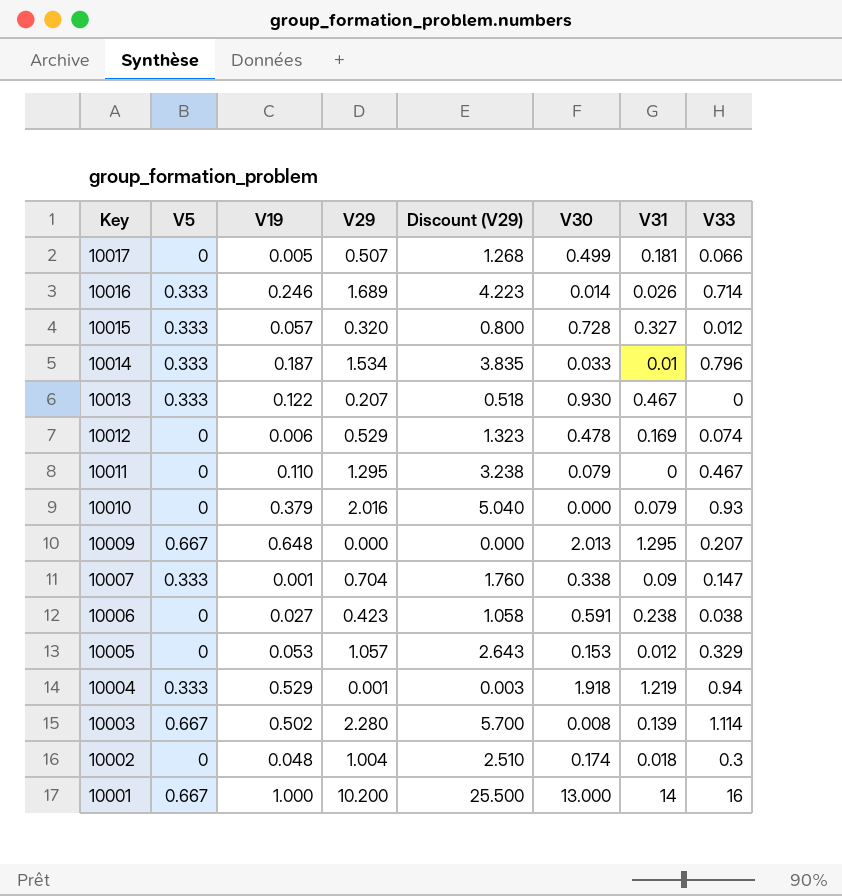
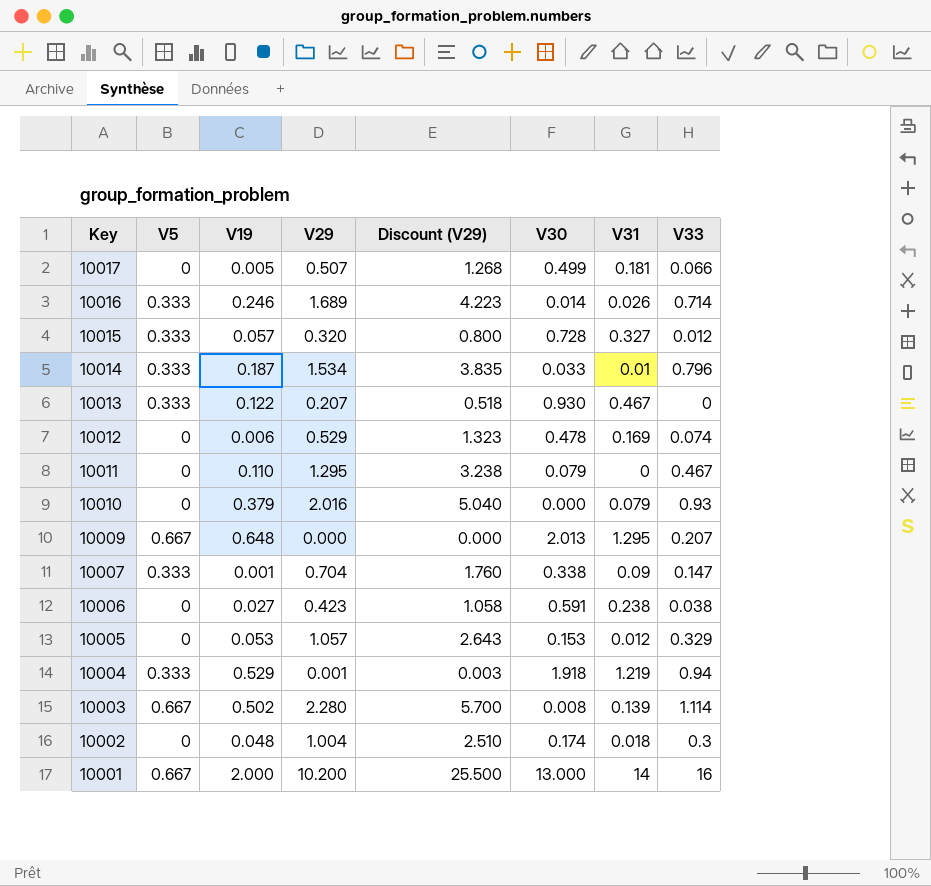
10001 | V19: 1.000 -> 2.000

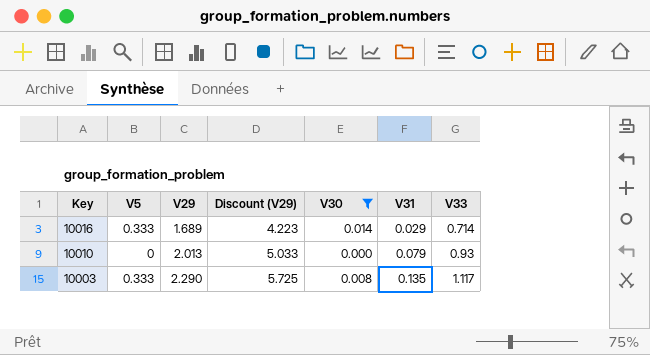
filter: none -> V30 <= 0.014
column V19 | position: 3 -> none
10016 | V31: 0.026 -> 0.029
10010 | V29: 2.016 -> 2.013
10010 | Discount (V29): 5.040 -> 5.033
10003 | V5: 0.667 -> 0.333
10003 | V29: 2.280 -> 2.290
10003 | Discount (V29): 5.700 -> 5.725
10003 | V31: 0.139 -> 0.135
10003 | V33: 1.114 -> 1.117

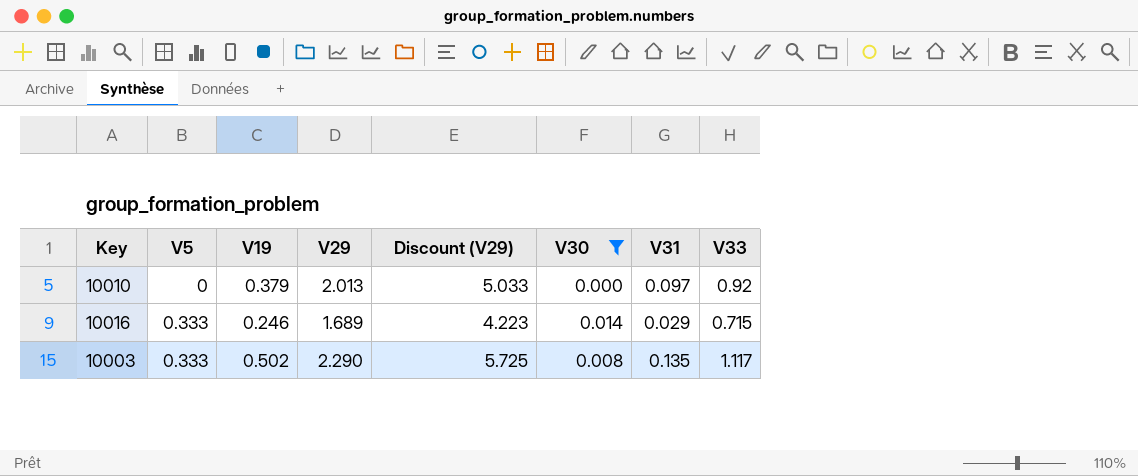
row order: Key descending -> V5 ascending
column V19 | position: none -> 3
10010 | V31: 0.079 -> 0.097
10010 | V33: 0.93 -> 0.92
10016 | V33: 0.714 -> 0.715

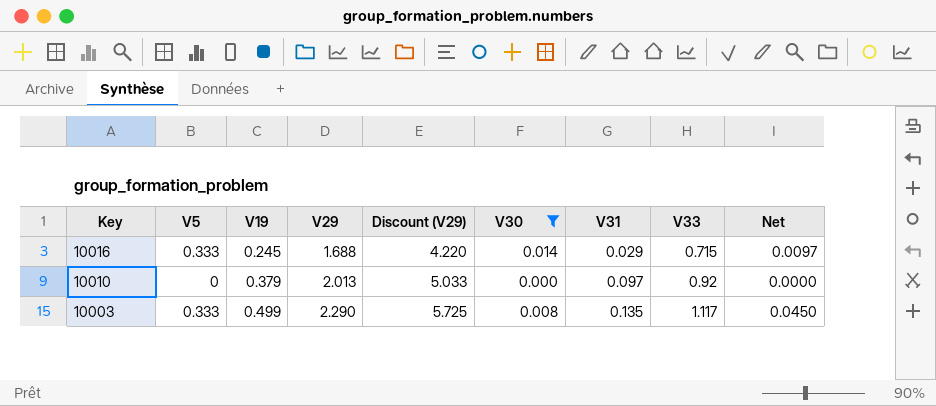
row order: V5 ascending -> Key descending
column Net | formula: none -> [V5] * [V31]
10016 | V19: 0.246 -> 0.245
10016 | V29: 1.689 -> 1.688
10016 | Discount (V29): 4.223 -> 4.220
10003 | V19: 0.502 -> 0.499

